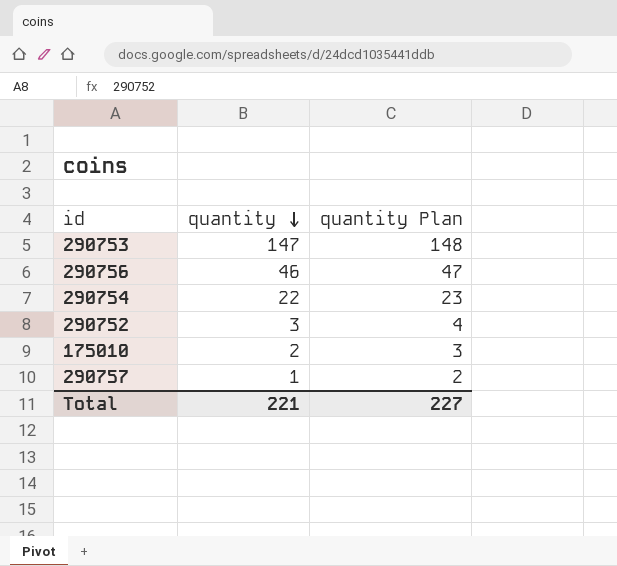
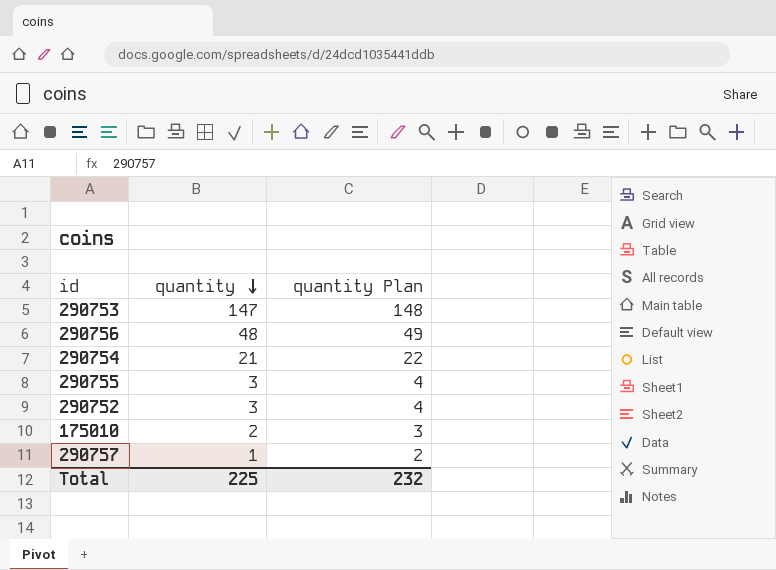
290756 | quantity: 46 -> 48
290756 | quantity Plan: 47 -> 49
290754 | quantity: 22 -> 21
290754 | quantity Plan: 23 -> 22
row 290755: none -> 3 | 4
Total | quantity: 221 -> 225
Total | quantity Plan: 227 -> 232

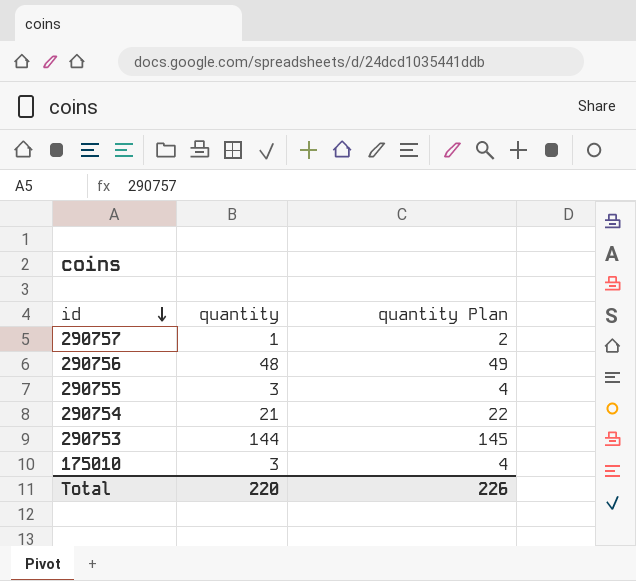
row order: quantity descending -> id descending
row 290752: 3 | 4 -> none
290753 | quantity: 147 -> 144
290753 | quantity Plan: 148 -> 145
175010 | quantity: 2 -> 3
175010 | quantity Plan: 3 -> 4
Total | quantity: 225 -> 220
Total | quantity Plan: 232 -> 226

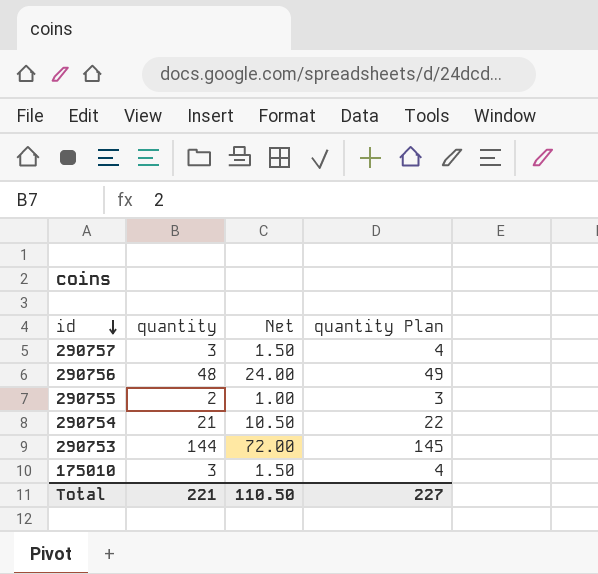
column Net | formula: none -> [quantity] * 0.5
290757 | quantity: 1 -> 3
290757 | quantity Plan: 2 -> 4
290755 | quantity: 3 -> 2
290755 | quantity Plan: 4 -> 3
Total | quantity: 220 -> 221
Total | quantity Plan: 226 -> 227

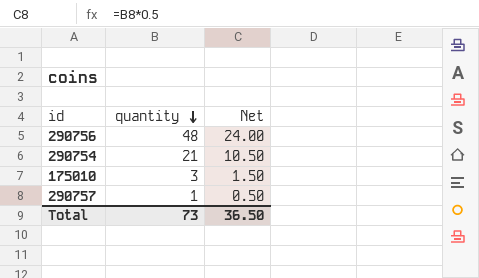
row order: id descending -> quantity descending
column quantity Plan | formula: [quantity] + 1 -> none
row 290755: 2 | 1.00 | 3 -> none
row 290753: 144 | 72.00 | 145 -> none
290757 | quantity: 3 -> 1
290757 | Net: 1.50 -> 0.50
Total | quantity: 221 -> 73
Total | Net: 110.50 -> 36.50

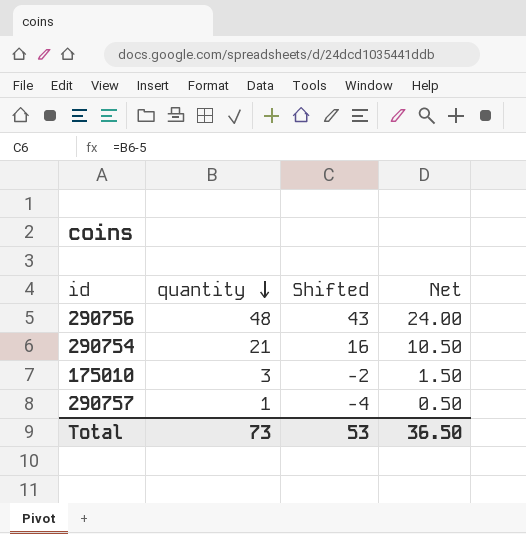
column Shifted | formula: none -> [quantity] - 5

